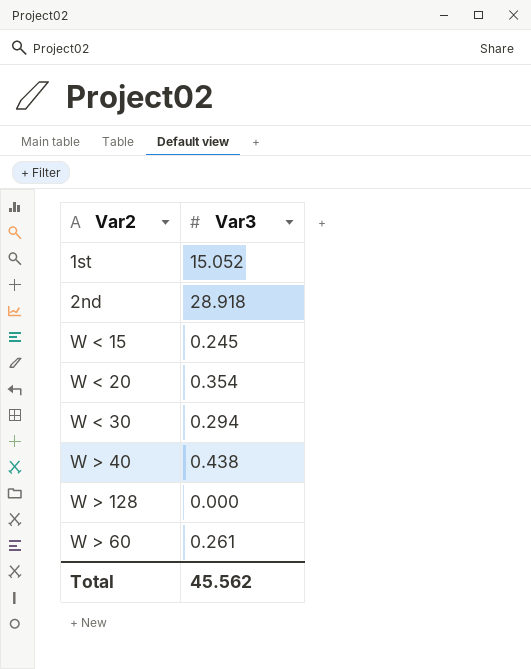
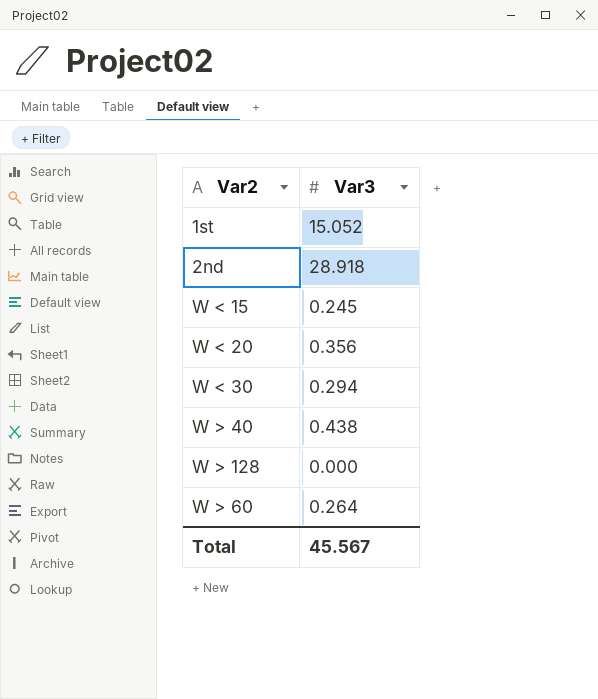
W < 20 | Var3: 0.354 -> 0.356
W > 60 | Var3: 0.261 -> 0.264
Total | Var3: 45.562 -> 45.567

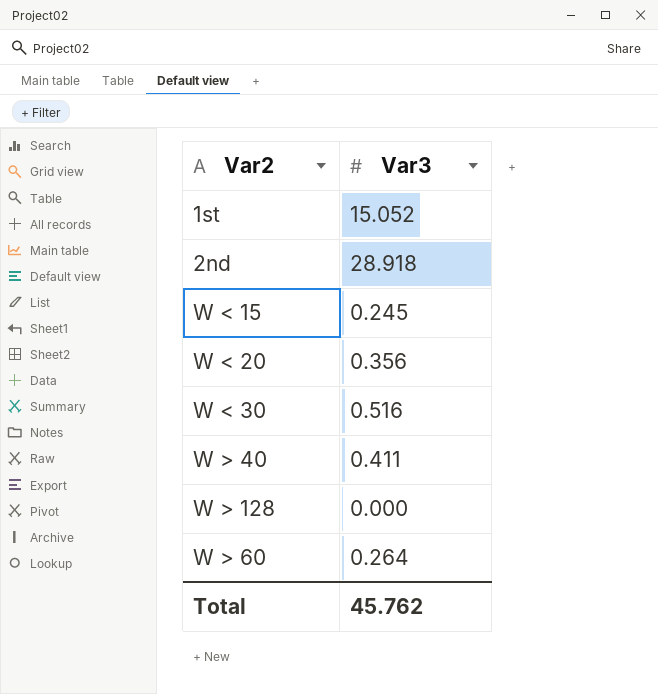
W < 30 | Var3: 0.294 -> 0.516
W > 40 | Var3: 0.438 -> 0.411
Total | Var3: 45.567 -> 45.762

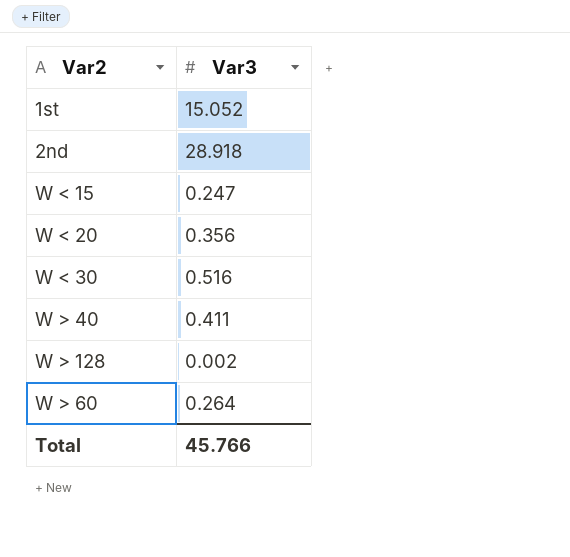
W < 15 | Var3: 0.245 -> 0.247
W > 128 | Var3: 0.000 -> 0.002
Total | Var3: 45.762 -> 45.766

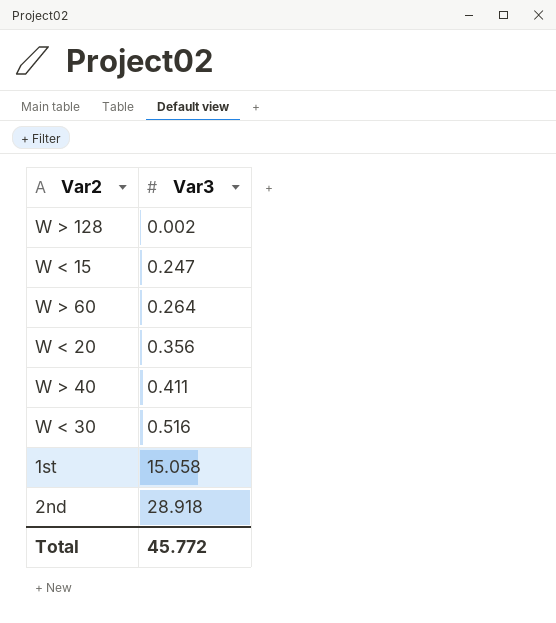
row order: none -> Var3 ascending
1st | Var3: 15.052 -> 15.058
Total | Var3: 45.766 -> 45.772

